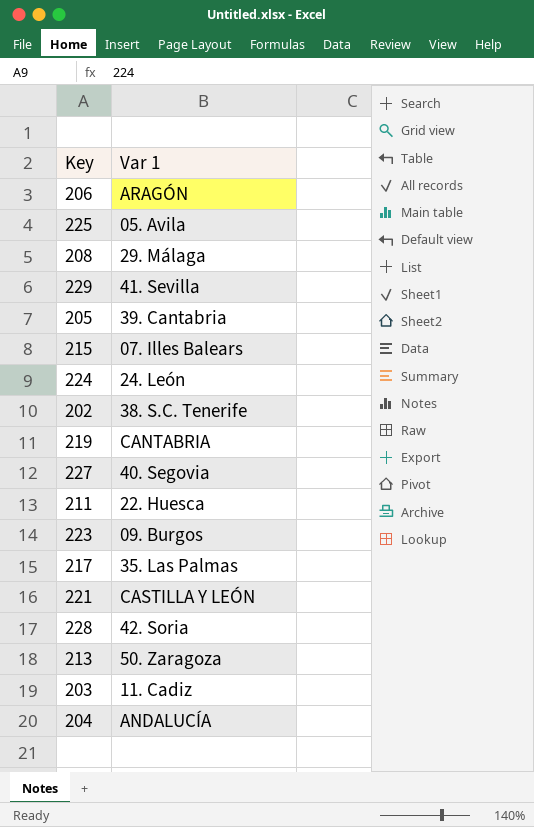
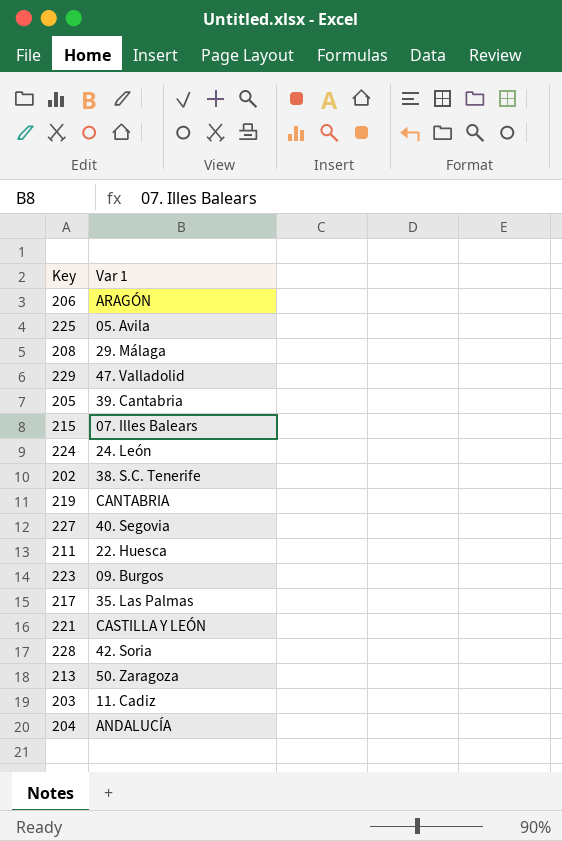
229 | Var 1: 41. Sevilla -> 47. Valladolid

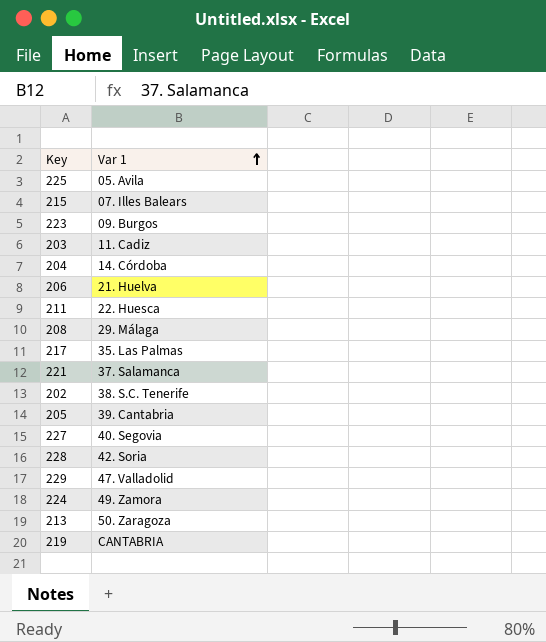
row order: none -> Var 1 ascending
204 | Var 1: ANDALUCÍA -> 14. Córdoba
206 | Var 1: ARAGÓN -> 21. Huelva
221 | Var 1: CASTILLA Y LEÓN -> 37. Salamanca
224 | Var 1: 24. León -> 49. Zamora

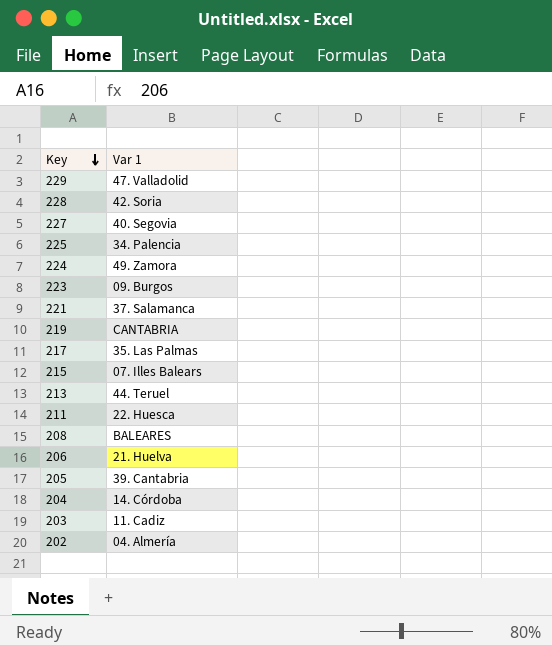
row order: Var 1 ascending -> Key descending
225 | Var 1: 05. Avila -> 34. Palencia
213 | Var 1: 50. Zaragoza -> 44. Teruel
208 | Var 1: 29. Málaga -> BALEARES
202 | Var 1: 38. S.C. Tenerife -> 04. Almería

